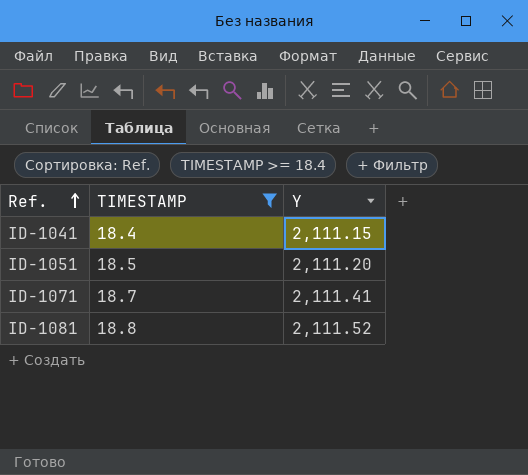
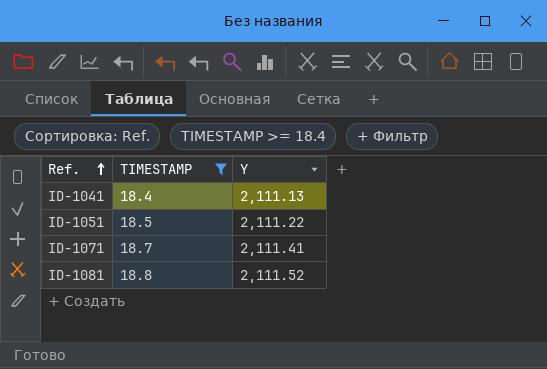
ID-1041 | Y: 2,111.15 -> 2,111.13
ID-1051 | Y: 2,111.20 -> 2,111.22

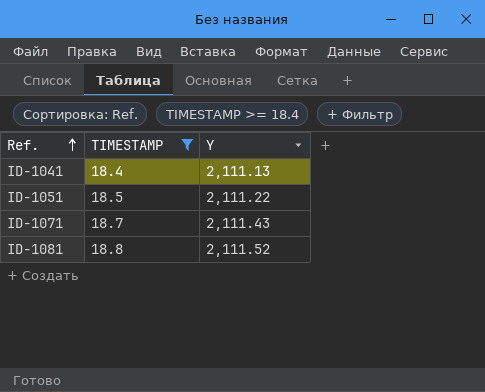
ID-1071 | Y: 2,111.41 -> 2,111.43

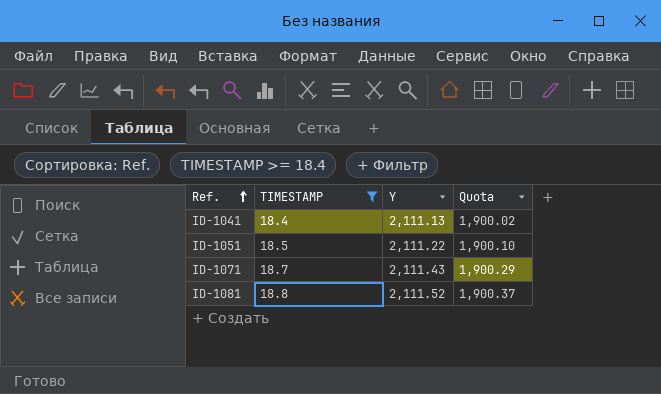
column Quota | formula: none -> [Y] * 0.9

